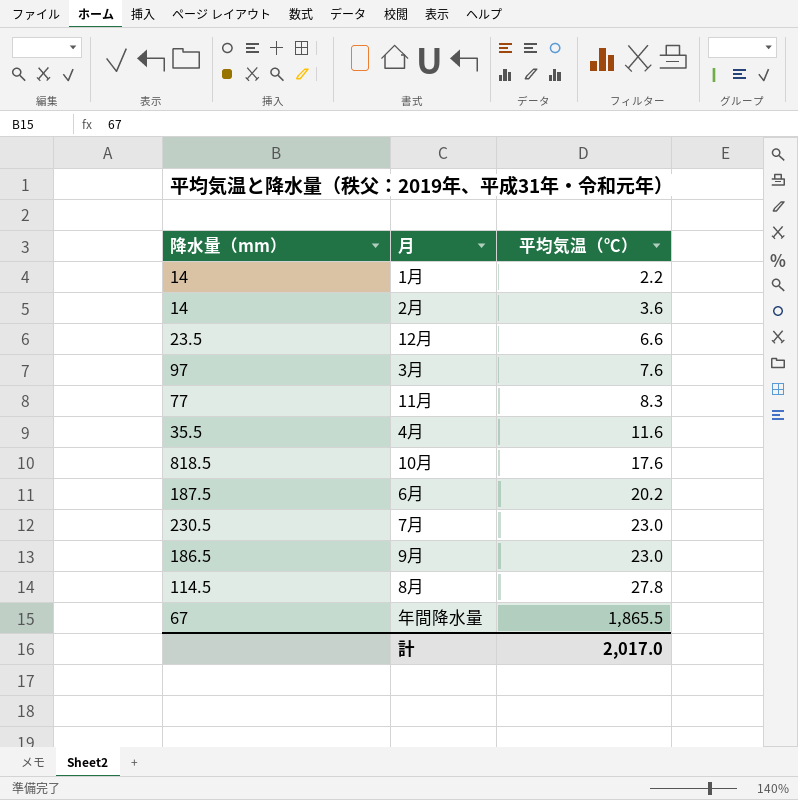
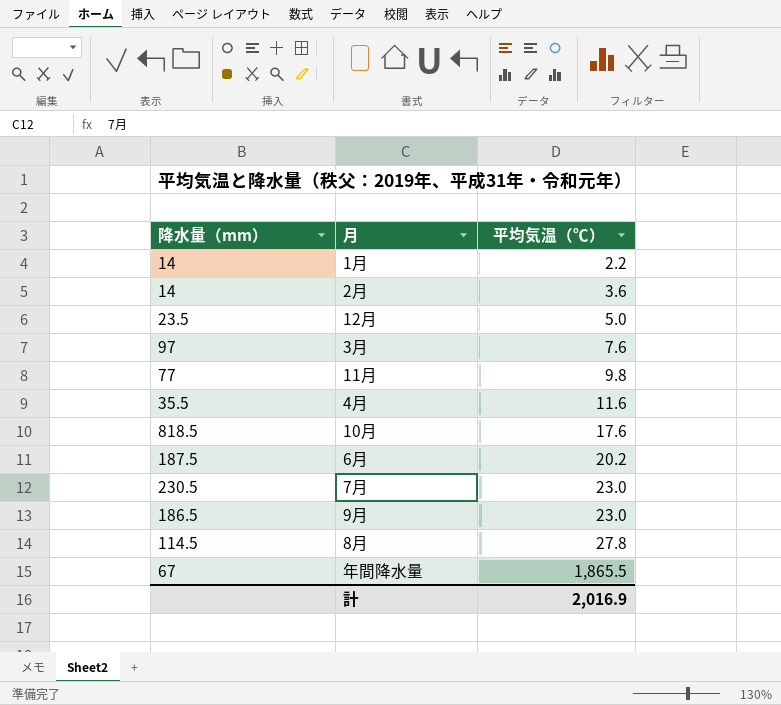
12月 | 平均気温（℃）: 6.6 -> 5.0
11月 | 平均気温（℃）: 8.3 -> 9.8
計 | 平均気温（℃）: 2,017.0 -> 2,016.9

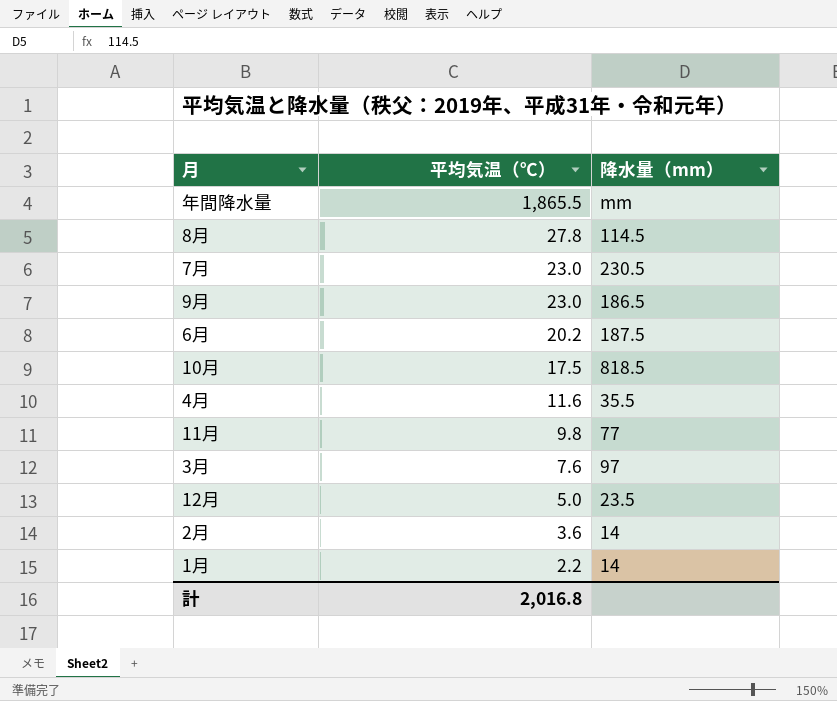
row order: 平均気温（℃） ascending -> 平均気温（℃） descending
column 降水量（mm） | position: 1 -> 3
年間降水量 | 降水量（mm）: 67 -> mm
10月 | 平均気温（℃）: 17.6 -> 17.5
計 | 平均気温（℃）: 2,016.9 -> 2,016.8

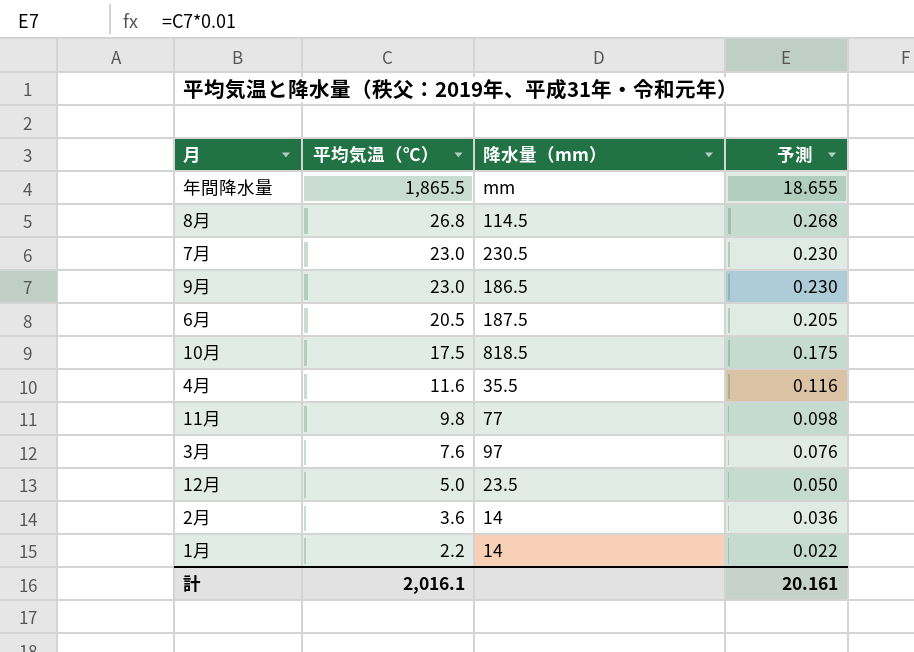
column 予測 | formula: none -> [平均気温（℃）] * 0.01
8月 | 平均気温（℃）: 27.8 -> 26.8
6月 | 平均気温（℃）: 20.2 -> 20.5
計 | 平均気温（℃）: 2,016.8 -> 2,016.1

